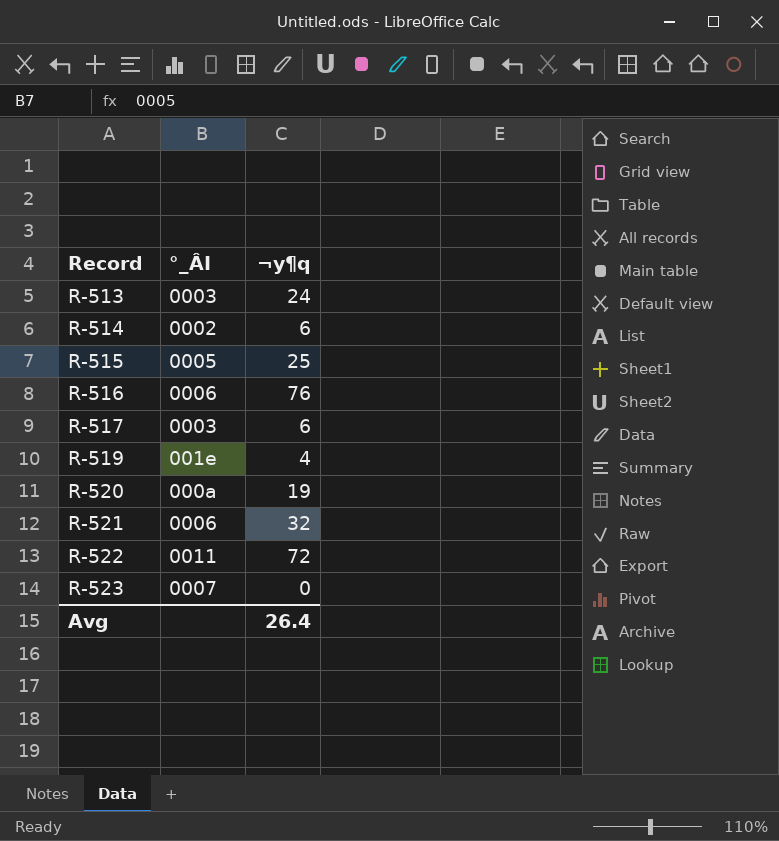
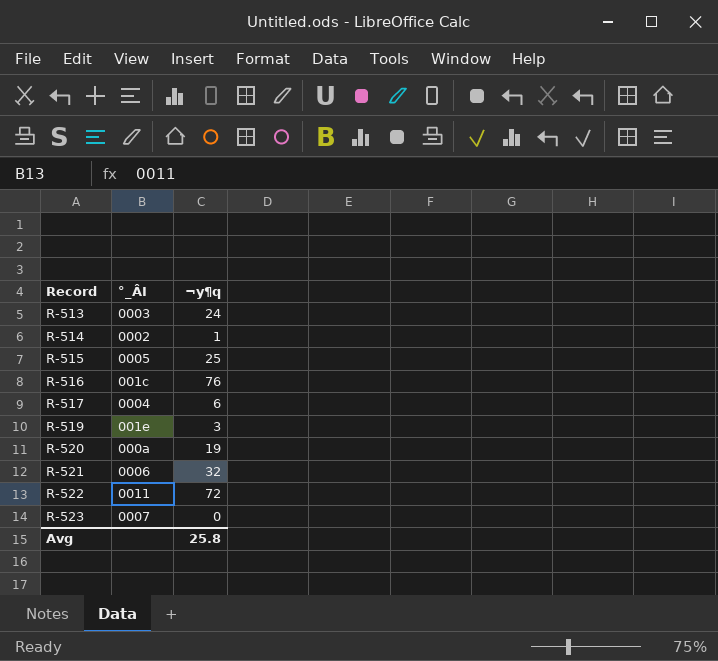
R-514 | ¬y¶q: 6 -> 1
R-516 | °_ÂI: 0006 -> 001c
R-517 | °_ÂI: 0003 -> 0004
R-519 | ¬y¶q: 4 -> 3
Avg | ¬y¶q: 26.4 -> 25.8

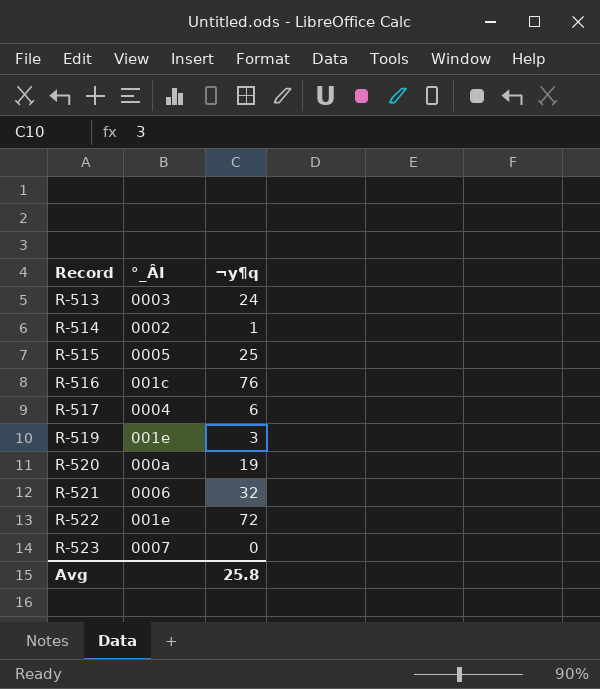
R-522 | °_ÂI: 0011 -> 001e

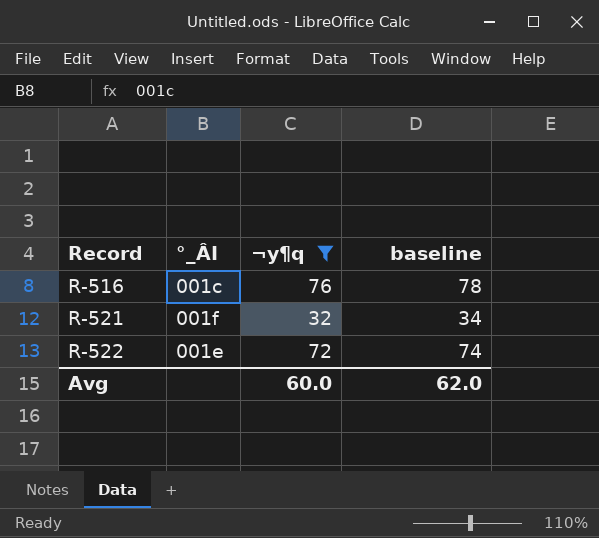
filter: none -> ¬y¶q >= 32
column baseline | formula: none -> [¬y¶q] + 2
R-521 | °_ÂI: 0006 -> 001f
Avg | ¬y¶q: 25.8 -> 60.0

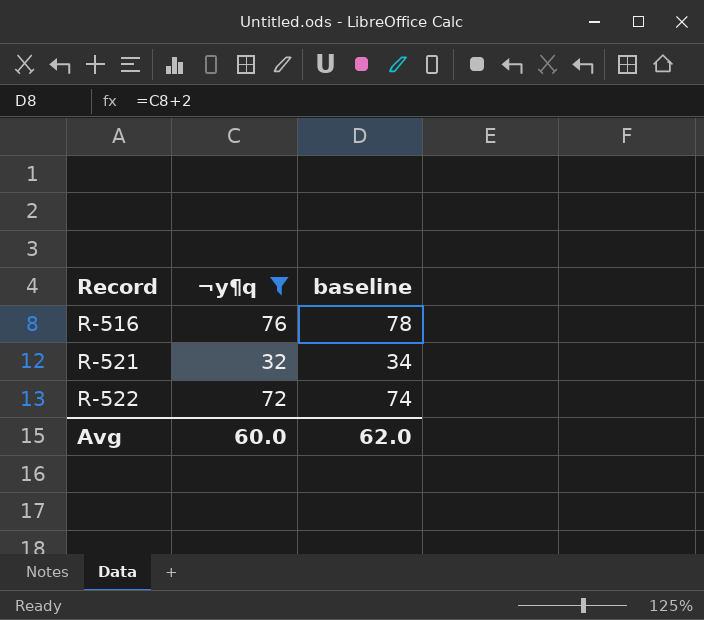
column °_ÂI | position: 2 -> none

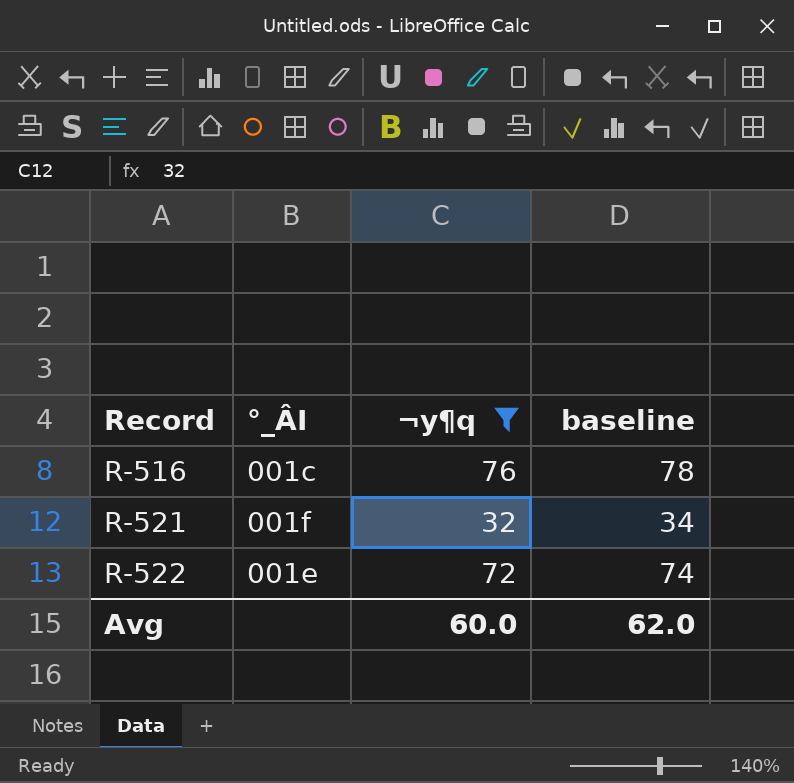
column °_ÂI | position: none -> 2

